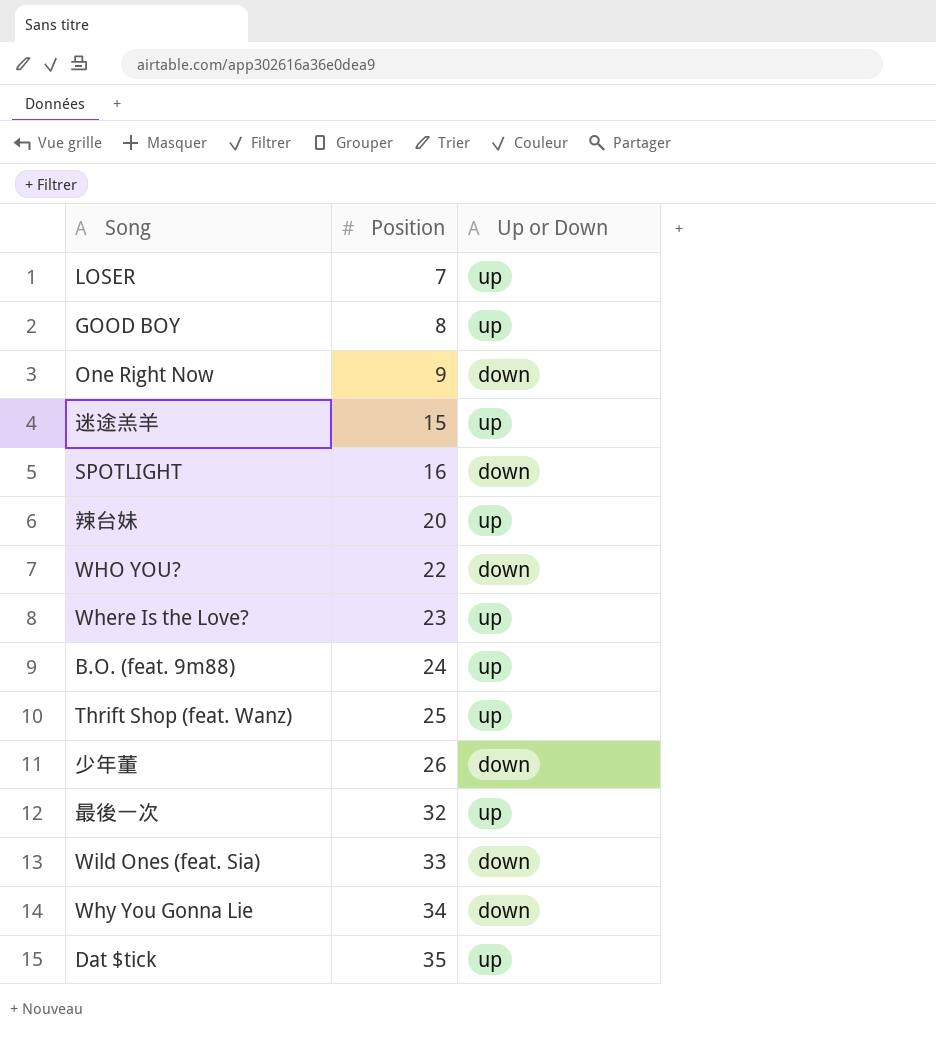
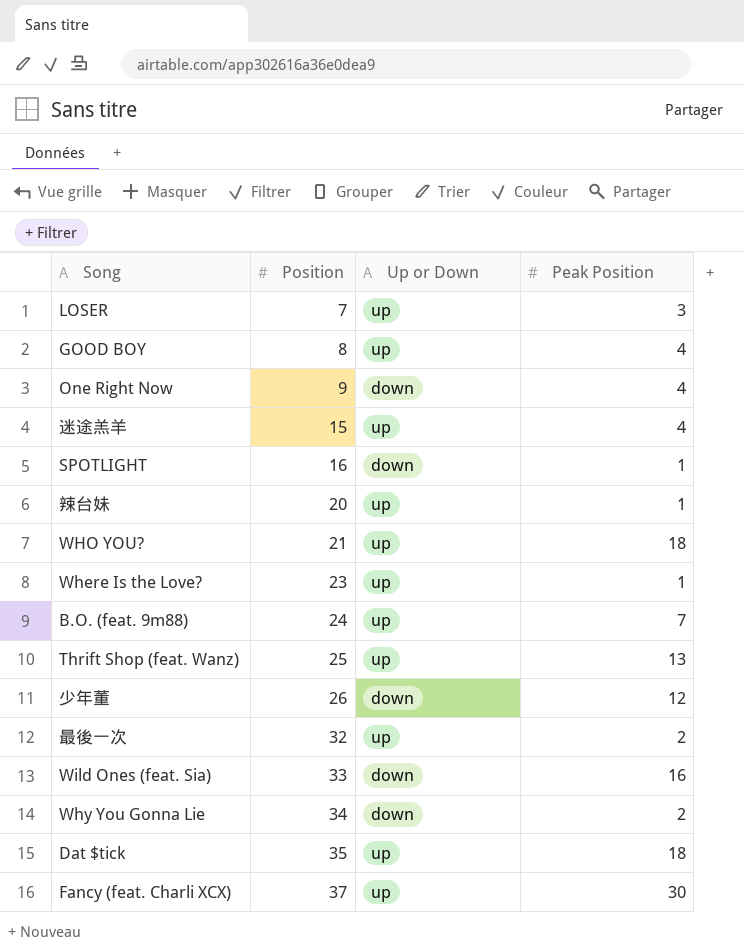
column Peak Position | position: none -> 4
WHO YOU? | Position: 22 -> 21
WHO YOU? | Up or Down: down -> up
row Fancy (feat. Charli XCX): none -> 37 | up | 30

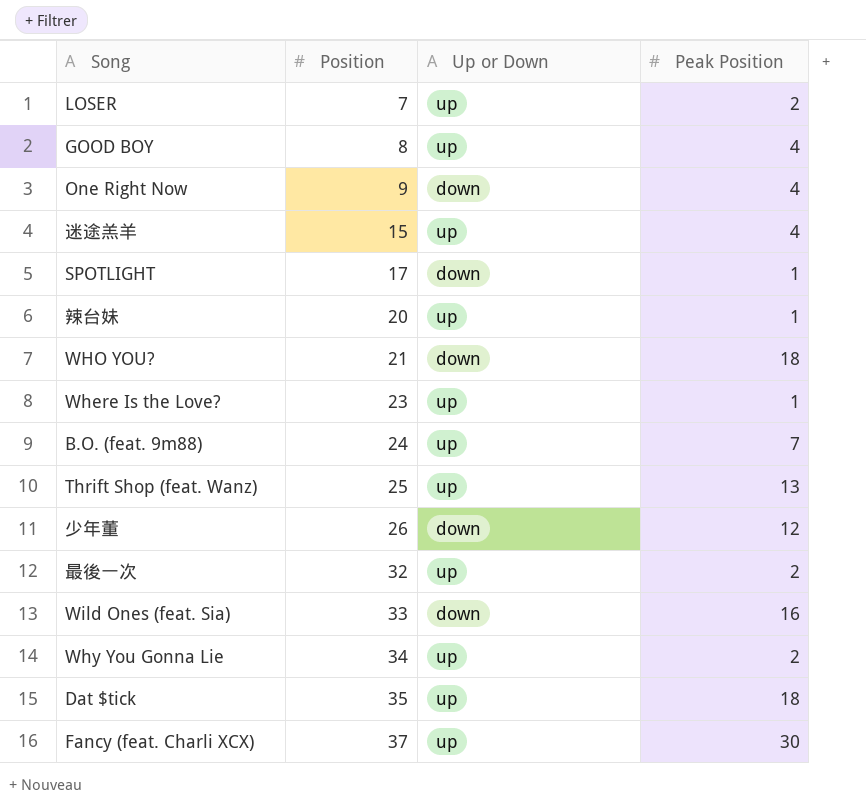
LOSER | Peak Position: 3 -> 2
SPOTLIGHT | Position: 16 -> 17
WHO YOU? | Up or Down: up -> down
Why You Gonna Lie | Up or Down: down -> up

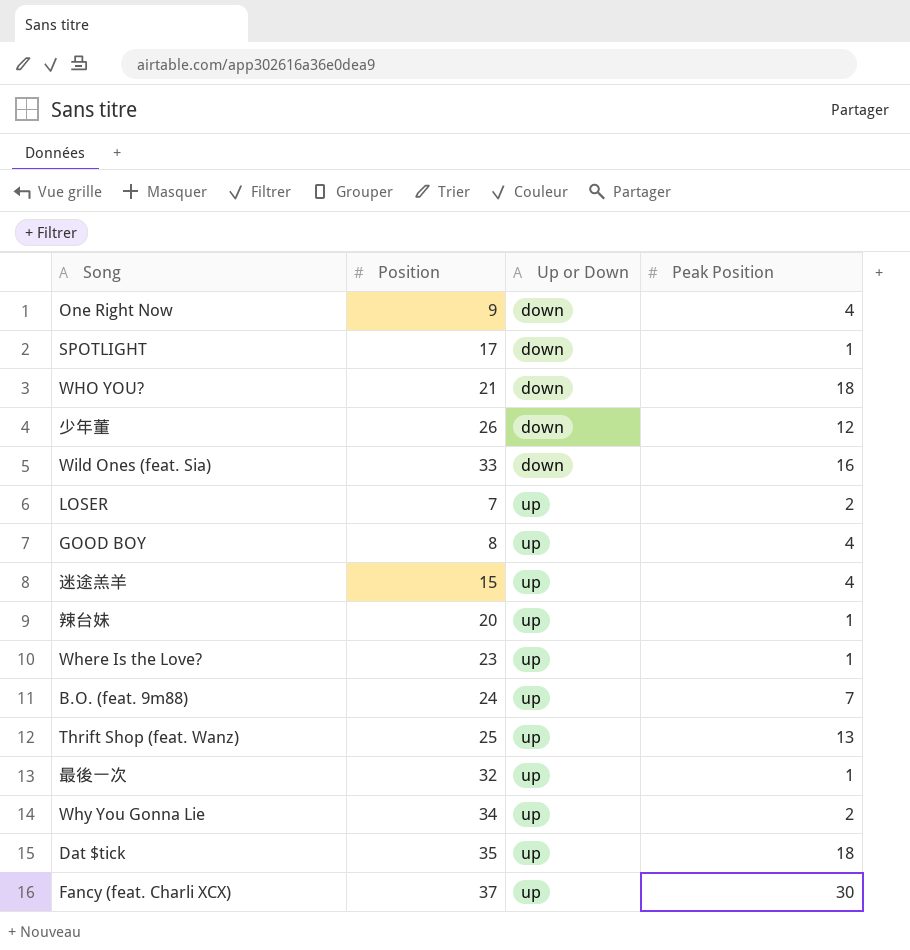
row order: Position ascending -> Up or Down ascending
最後一次 | Peak Position: 2 -> 1

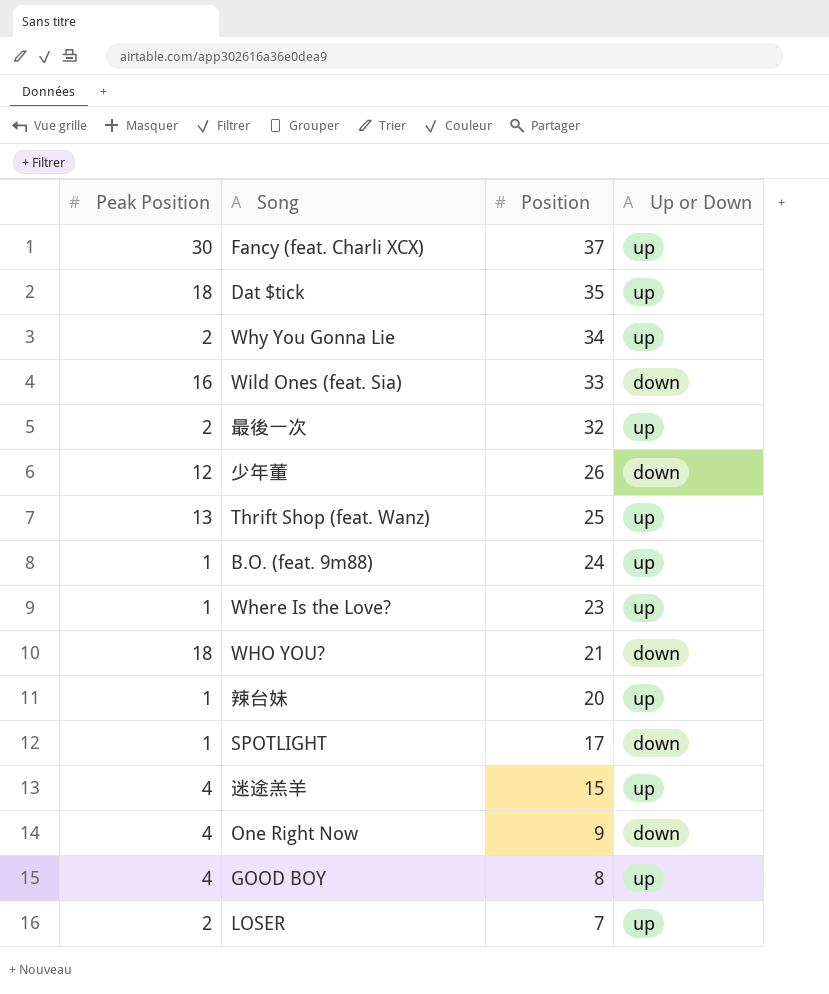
row order: Up or Down ascending -> Position descending
column Peak Position | position: 4 -> 1
最後一次 | Peak Position: 1 -> 2
B.O. (feat. 9m88) | Peak Position: 7 -> 1

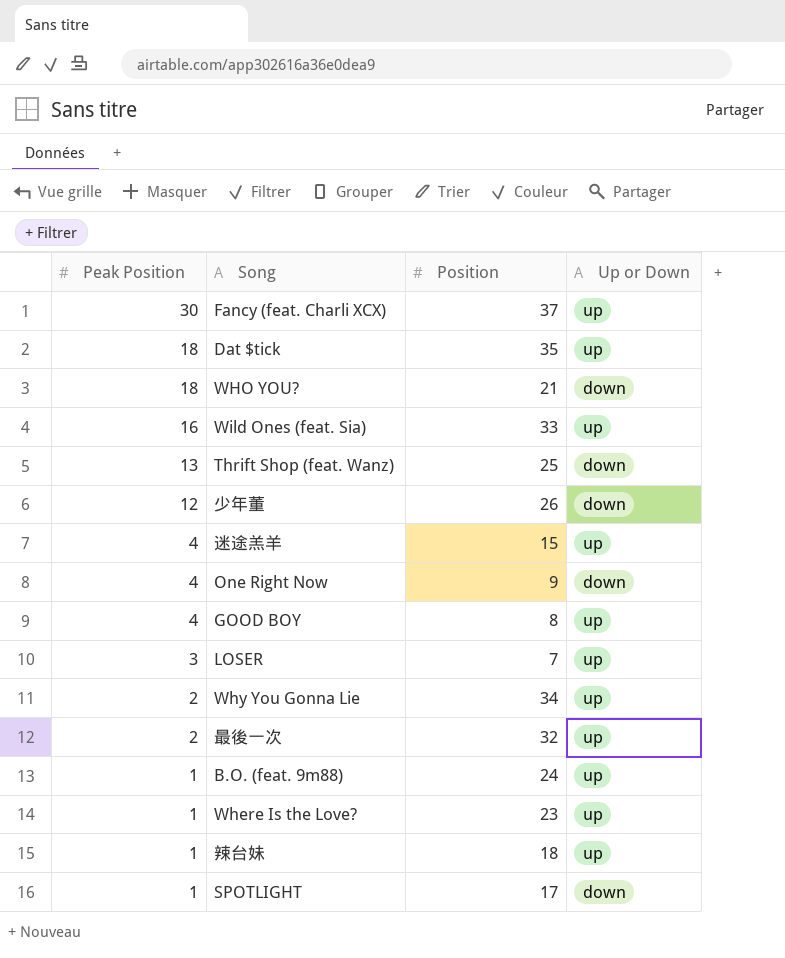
row order: Position descending -> Peak Position descending
Wild Ones (feat. Sia) | Up or Down: down -> up
Thrift Shop (feat. Wanz) | Up or Down: up -> down
LOSER | Peak Position: 2 -> 3
辣台妹 | Position: 20 -> 18

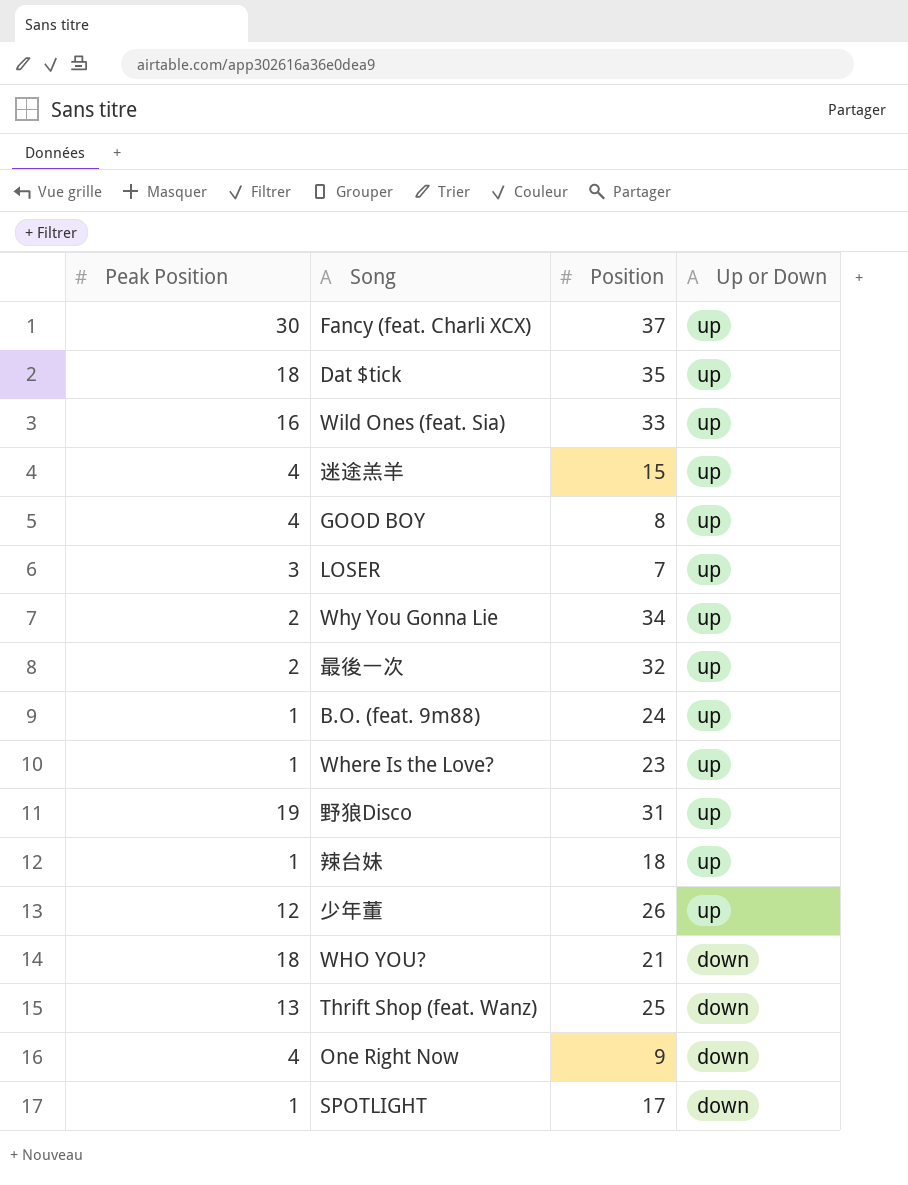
row order: Peak Position descending -> Up or Down descending
row 野狼Disco: none -> 19 | 31 | up
少年董 | Up or Down: down -> up

